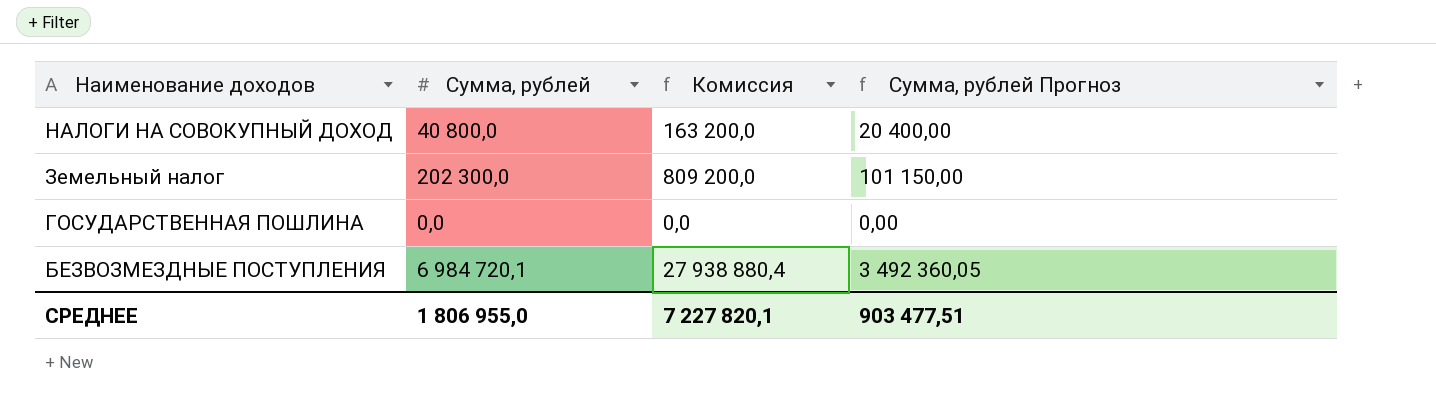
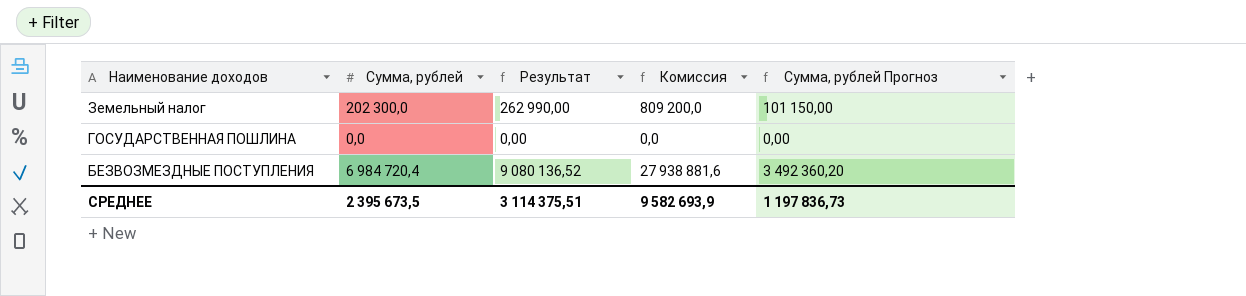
column Результат | formula: none -> [Сумма, рублей] * 1,3
row НАЛОГИ НА СОВОКУПНЫЙ ДОХОД: 40 800,0 | 163 200,0 | 20 400,00 -> none
БЕЗВОЗМЕЗДНЫЕ ПОСТУПЛЕНИЯ | Сумма, рублей: 6 984 720,1 -> 6 984 720,4
БЕЗВОЗМЕЗДНЫЕ ПОСТУПЛЕНИЯ | Комиссия: 27 938 880,4 -> 27 938 881,6
БЕЗВОЗМЕЗДНЫЕ ПОСТУПЛЕНИЯ | Сумма, рублей Прогноз: 3 492 360,05 -> 3 492 360,20
СРЕДНЕЕ | Сумма, рублей: 1 806 955,0 -> 2 395 673,5
СРЕДНЕЕ | Комиссия: 7 227 820,1 -> 9 582 693,9
СРЕДНЕЕ | Сумма, рублей Прогноз: 903 477,51 -> 1 197 836,73

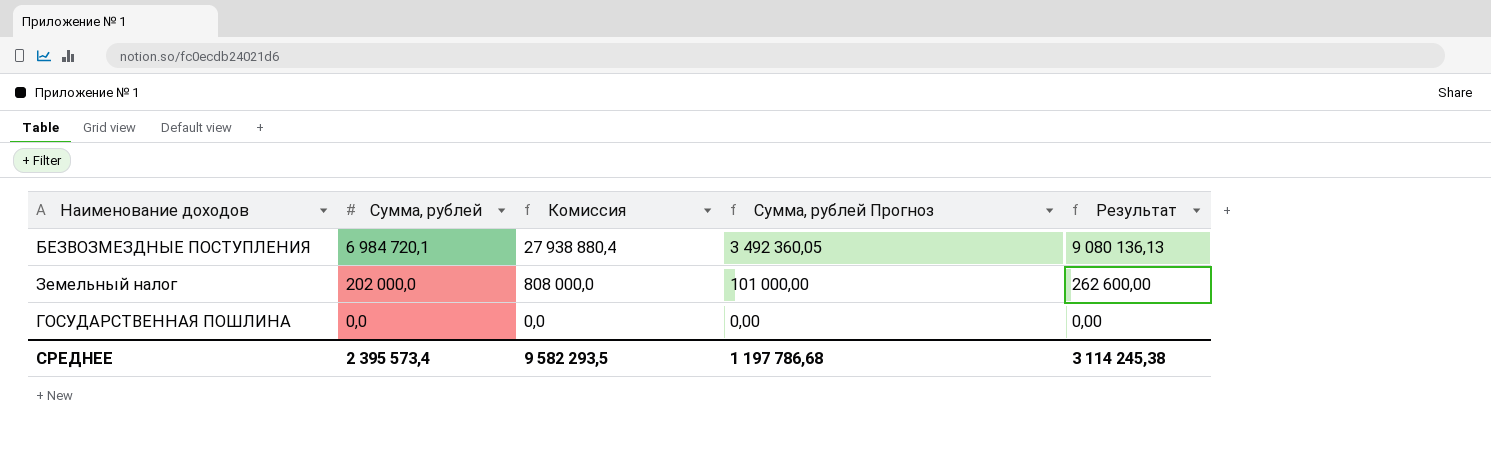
row order: Наименование доходов descending -> Сумма, рублей descending
column Результат | position: 3 -> 5
БЕЗВОЗМЕЗДНЫЕ ПОСТУПЛЕНИЯ | Сумма, рублей: 6 984 720,4 -> 6 984 720,1
БЕЗВОЗМЕЗДНЫЕ ПОСТУПЛЕНИЯ | Комиссия: 27 938 881,6 -> 27 938 880,4
БЕЗВОЗМЕЗДНЫЕ ПОСТУПЛЕНИЯ | Сумма, рублей Прогноз: 3 492 360,20 -> 3 492 360,05
БЕЗВОЗМЕЗДНЫЕ ПОСТУПЛЕНИЯ | Результат: 9 080 136,52 -> 9 080 136,13
Земельный налог | Сумма, рублей: 202 300,0 -> 202 000,0
Земельный налог | Комиссия: 809 200,0 -> 808 000,0
Земельный налог | Сумма, рублей Прогноз: 101 150,00 -> 101 000,00
Земельный налог | Результат: 262 990,00 -> 262 600,00
СРЕДНЕЕ | Сумма, рублей: 2 395 673,5 -> 2 395 573,4
СРЕДНЕЕ | Комиссия: 9 582 693,9 -> 9 582 293,5
СРЕДНЕЕ | Сумма, рублей Прогноз: 1 197 836,73 -> 1 197 786,68
СРЕДНЕЕ | Результат: 3 114 375,51 -> 3 114 245,38

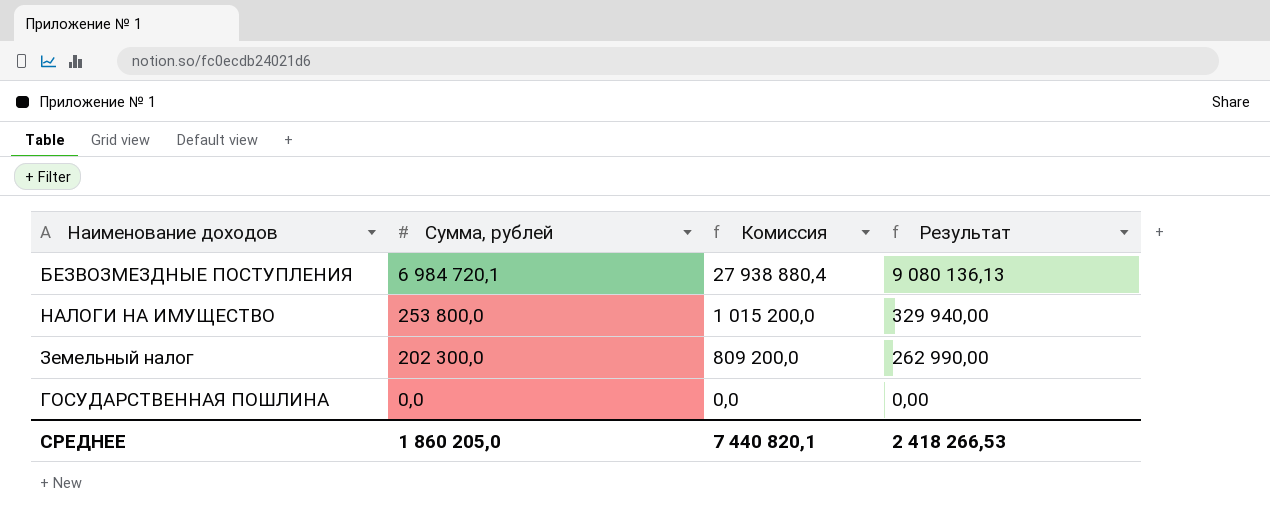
column Сумма, рублей Прогноз | formula: [Сумма, рублей] * 0,5 -> none
row НАЛОГИ НА ИМУЩЕСТВО: none -> 253 800,0 | 1 015 200,0 | 329 940,00
Земельный налог | Сумма, рублей: 202 000,0 -> 202 300,0
Земельный налог | Комиссия: 808 000,0 -> 809 200,0
Земельный налог | Результат: 262 600,00 -> 262 990,00
СРЕДНЕЕ | Сумма, рублей: 2 395 573,4 -> 1 860 205,0
СРЕДНЕЕ | Комиссия: 9 582 293,5 -> 7 440 820,1
СРЕДНЕЕ | Результат: 3 114 245,38 -> 2 418 266,53

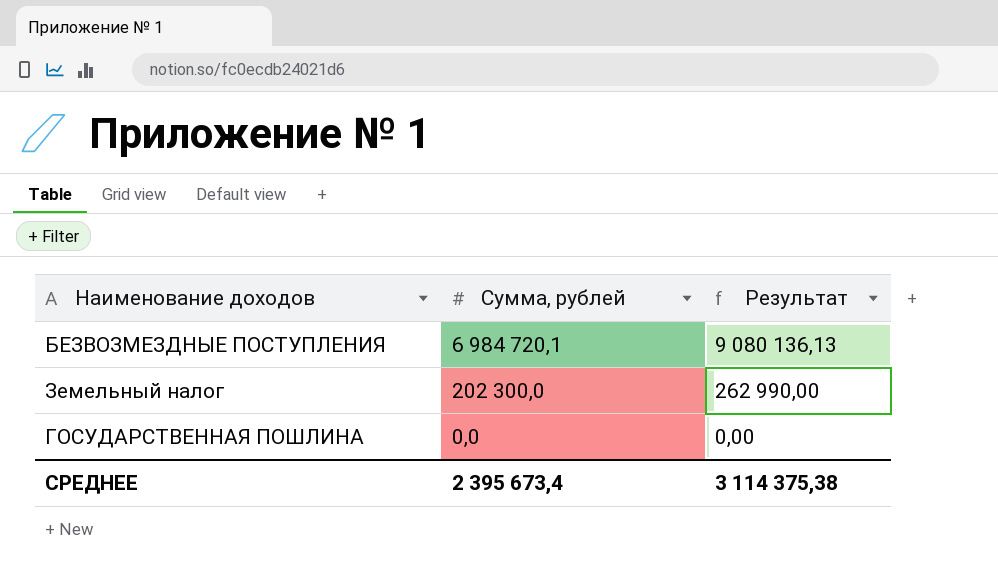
column Комиссия | formula: [Сумма, рублей] * 4 -> none
row НАЛОГИ НА ИМУЩЕСТВО: 253 800,0 | 1 015 200,0 | 329 940,00 -> none
СРЕДНЕЕ | Сумма, рублей: 1 860 205,0 -> 2 395 673,4
СРЕДНЕЕ | Результат: 2 418 266,53 -> 3 114 375,38

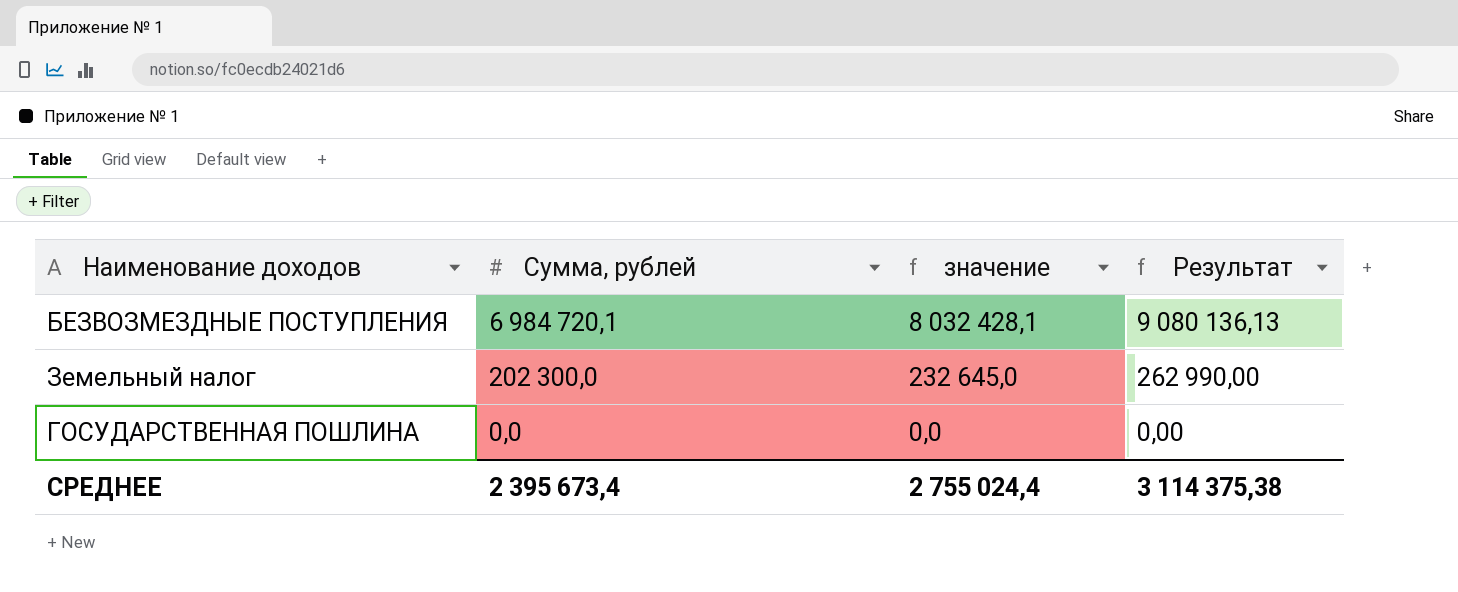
column значение | formula: none -> [Сумма, рублей] * 1,15

